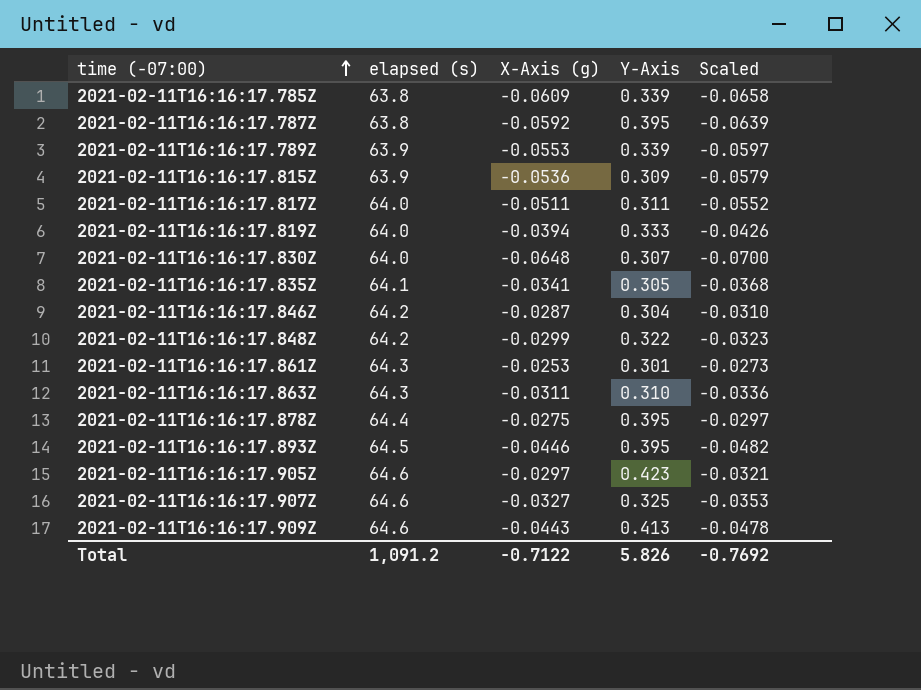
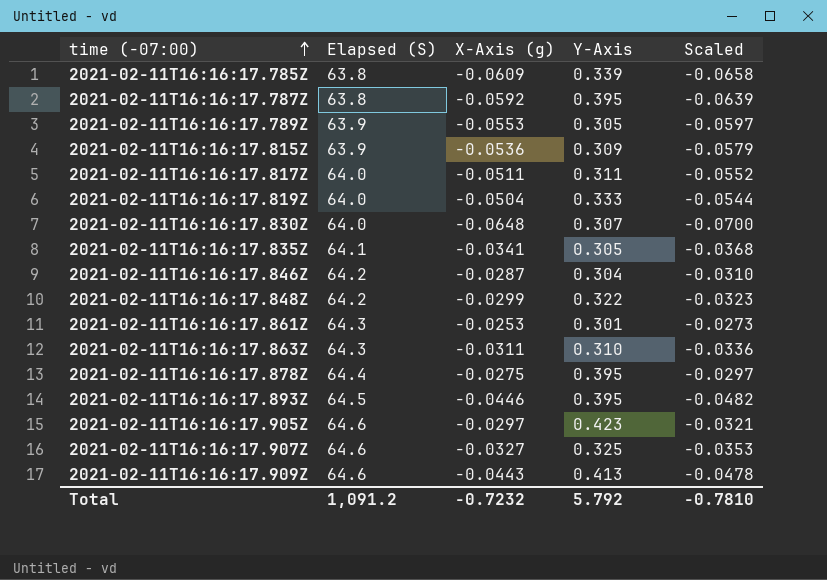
column name: elapsed (s) -> Elapsed (S)
2021-02-11T16:16:17.789Z | Y-Axis: 0.339 -> 0.305
2021-02-11T16:16:17.819Z | X-Axis (g): -0.0394 -> -0.0504
2021-02-11T16:16:17.819Z | Scaled: -0.0426 -> -0.0544
Total | X-Axis (g): -0.7122 -> -0.7232
Total | Y-Axis: 5.826 -> 5.792
Total | Scaled: -0.7692 -> -0.7810

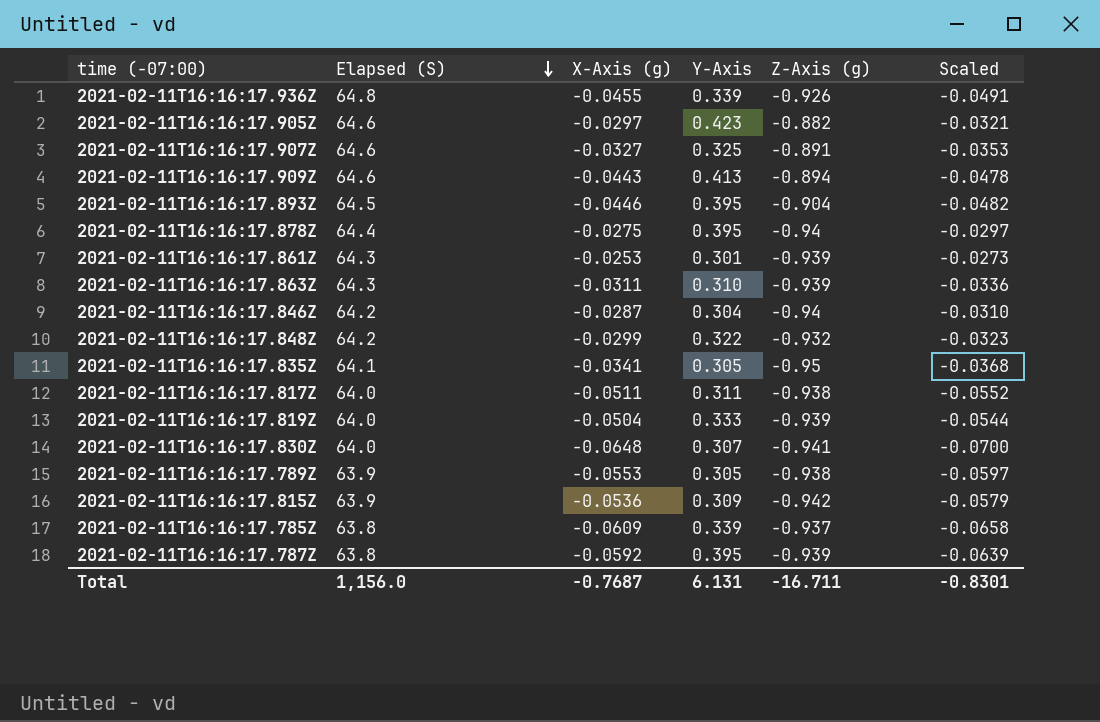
row order: time (-07:00) ascending -> Elapsed (S) descending
column Z-Axis (g) | position: none -> 5
row 2021-02-11T16:16:17.936Z: none -> 64.8 | -0.0455 | 0.339 | -0.926 | -0.0491
Total | Elapsed (S): 1,091.2 -> 1,156.0
Total | X-Axis (g): -0.7232 -> -0.7687
Total | Y-Axis: 5.792 -> 6.131
Total | Scaled: -0.7810 -> -0.8301

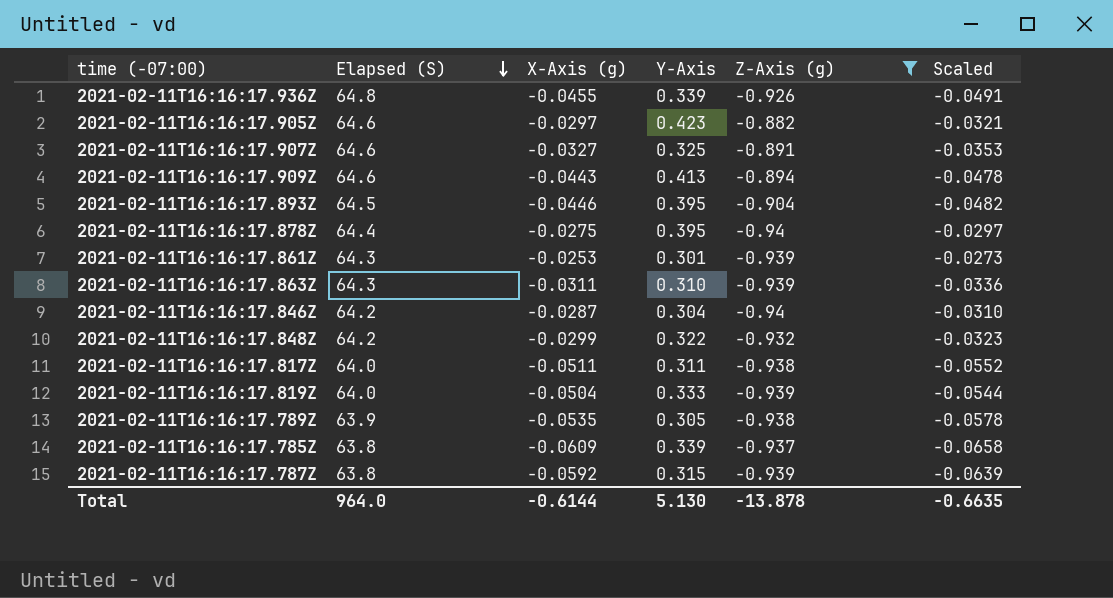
filter: none -> Z-Axis (g) >= -0.94
2021-02-11T16:16:17.789Z | X-Axis (g): -0.0553 -> -0.0535
2021-02-11T16:16:17.789Z | Scaled: -0.0597 -> -0.0578
2021-02-11T16:16:17.787Z | Y-Axis: 0.395 -> 0.315
Total | Elapsed (S): 1,156.0 -> 964.0
Total | X-Axis (g): -0.7687 -> -0.6144
Total | Y-Axis: 6.131 -> 5.130
Total | Z-Axis (g): -16.711 -> -13.878
Total | Scaled: -0.8301 -> -0.6635

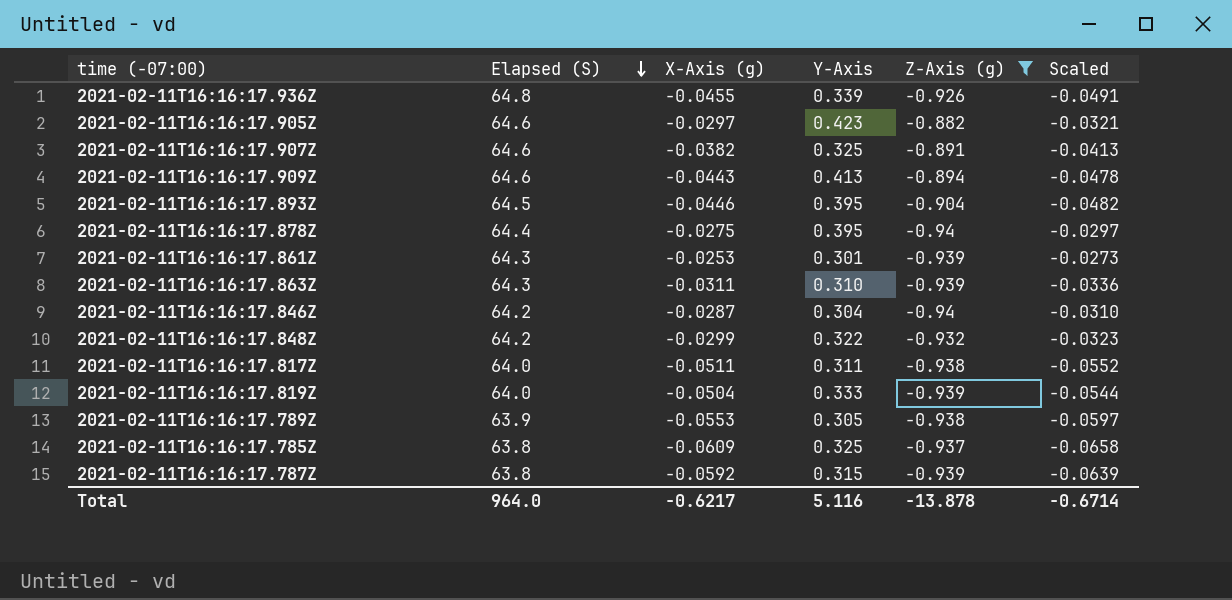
2021-02-11T16:16:17.907Z | X-Axis (g): -0.0327 -> -0.0382
2021-02-11T16:16:17.907Z | Scaled: -0.0353 -> -0.0413
2021-02-11T16:16:17.789Z | X-Axis (g): -0.0535 -> -0.0553
2021-02-11T16:16:17.789Z | Scaled: -0.0578 -> -0.0597
2021-02-11T16:16:17.785Z | Y-Axis: 0.339 -> 0.325
Total | X-Axis (g): -0.6144 -> -0.6217
Total | Y-Axis: 5.130 -> 5.116
Total | Scaled: -0.6635 -> -0.6714

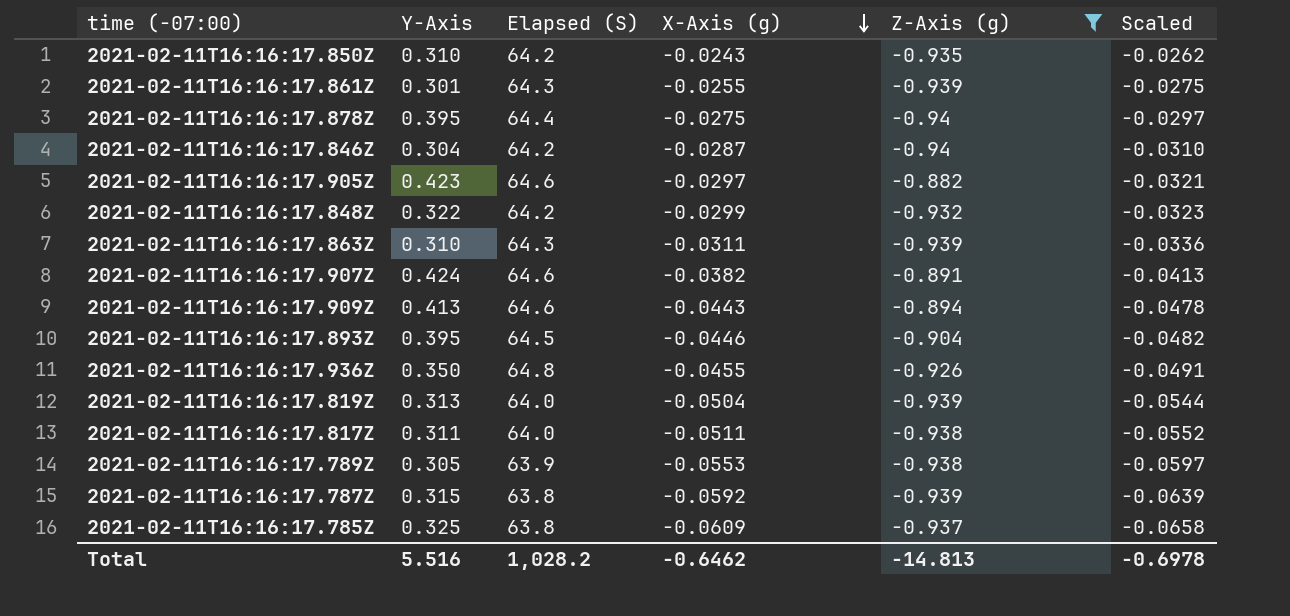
row order: Elapsed (S) descending -> X-Axis (g) descending
column Y-Axis | position: 4 -> 2
row 2021-02-11T16:16:17.850Z: none -> 0.310 | 64.2 | -0.0243 | -0.935 | -0.0262
2021-02-11T16:16:17.861Z | X-Axis (g): -0.0253 -> -0.0255
2021-02-11T16:16:17.861Z | Scaled: -0.0273 -> -0.0275
2021-02-11T16:16:17.907Z | Y-Axis: 0.325 -> 0.424
2021-02-11T16:16:17.936Z | Y-Axis: 0.339 -> 0.350
2021-02-11T16:16:17.819Z | Y-Axis: 0.333 -> 0.313
Total | Y-Axis: 5.116 -> 5.516
Total | Elapsed (S): 964.0 -> 1,028.2
Total | X-Axis (g): -0.6217 -> -0.6462
Total | Z-Axis (g): -13.878 -> -14.813
Total | Scaled: -0.6714 -> -0.6978

